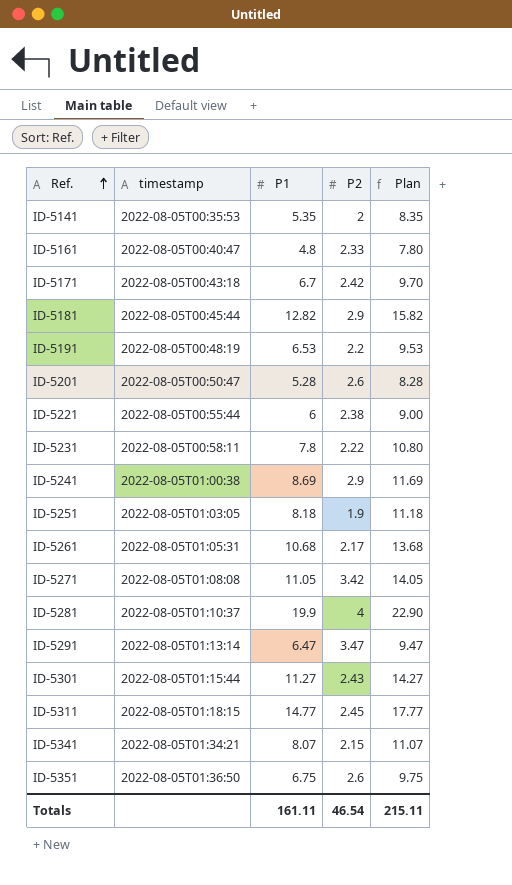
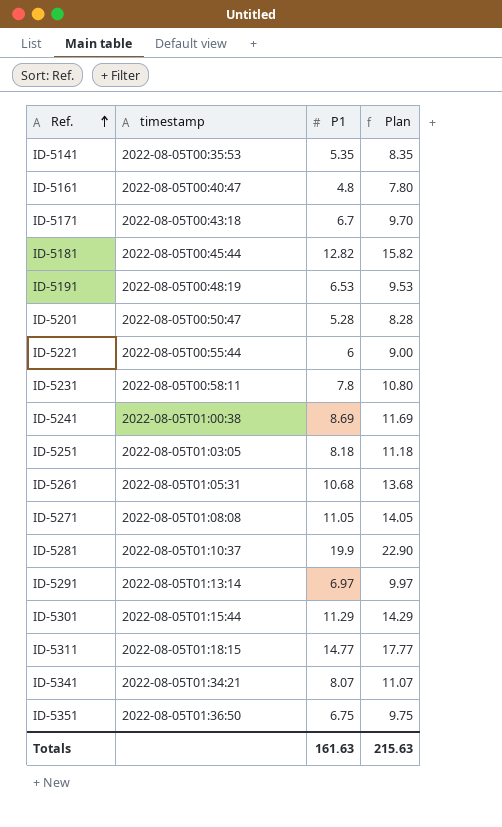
column P2 | position: 4 -> none
ID-5291 | P1: 6.47 -> 6.97
ID-5291 | Plan: 9.47 -> 9.97
ID-5301 | P1: 11.27 -> 11.29
ID-5301 | Plan: 14.27 -> 14.29
Totals | P1: 161.11 -> 161.63
Totals | Plan: 215.11 -> 215.63

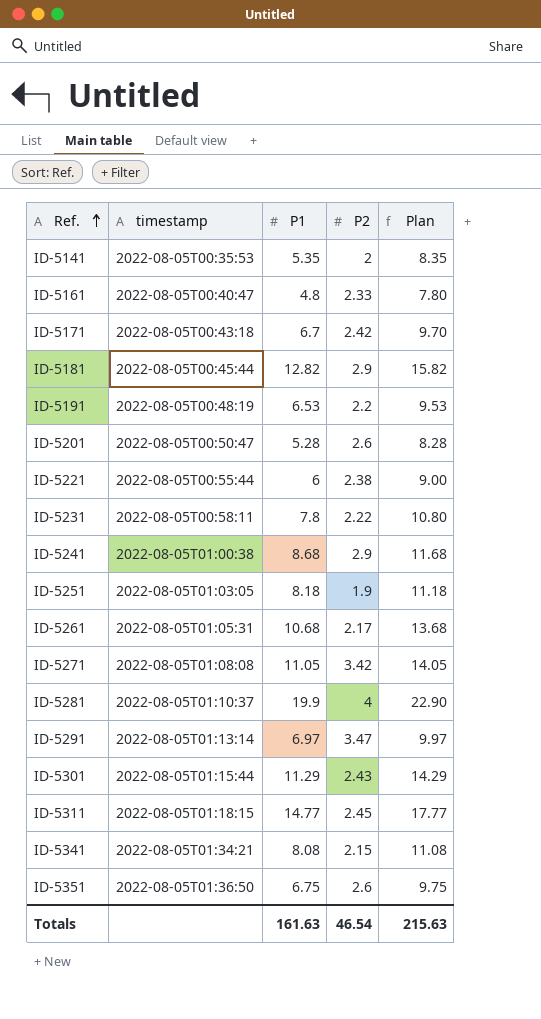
column P2 | position: none -> 4
ID-5241 | P1: 8.69 -> 8.68
ID-5241 | Plan: 11.69 -> 11.68
ID-5341 | P1: 8.07 -> 8.08
ID-5341 | Plan: 11.07 -> 11.08

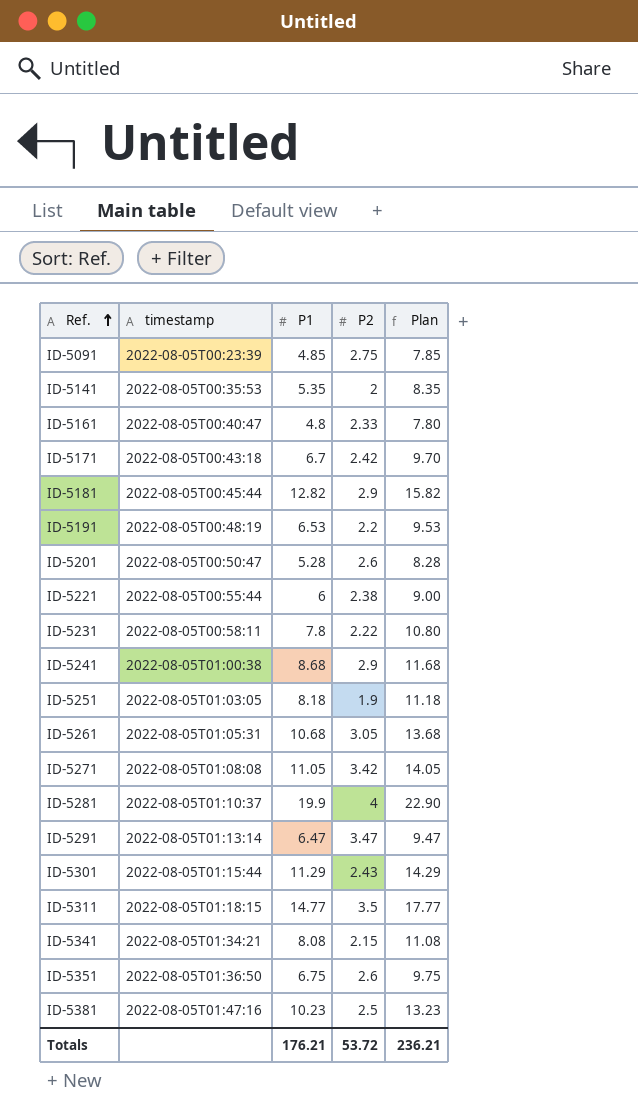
row ID-5091: none -> 2022-08-05T00:23:39 | 4.85 | 2.75 | 7.85
ID-5261 | P2: 2.17 -> 3.05
ID-5291 | P1: 6.97 -> 6.47
ID-5291 | Plan: 9.97 -> 9.47
ID-5311 | P2: 2.45 -> 3.5
row ID-5381: none -> 2022-08-05T01:47:16 | 10.23 | 2.5 | 13.23
Totals | P1: 161.63 -> 176.21
Totals | P2: 46.54 -> 53.72
Totals | Plan: 215.63 -> 236.21

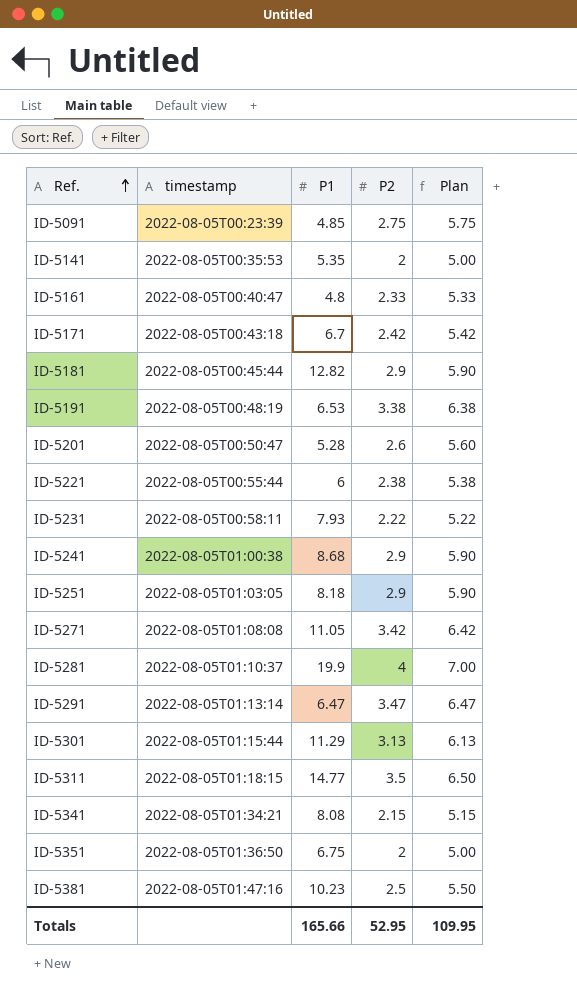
column Plan | formula: [P1] + 3 -> [P2] + 3
row ID-5261: 2022-08-05T01:05:31 | 10.68 | 3.05 | 13.68 -> none
ID-5191 | P2: 2.2 -> 3.38
ID-5231 | P1: 7.8 -> 7.93
ID-5251 | P2: 1.9 -> 2.9
ID-5301 | P2: 2.43 -> 3.13
ID-5351 | P2: 2.6 -> 2
Totals | P1: 176.21 -> 165.66
Totals | P2: 53.72 -> 52.95
Totals | Plan: 236.21 -> 109.95

